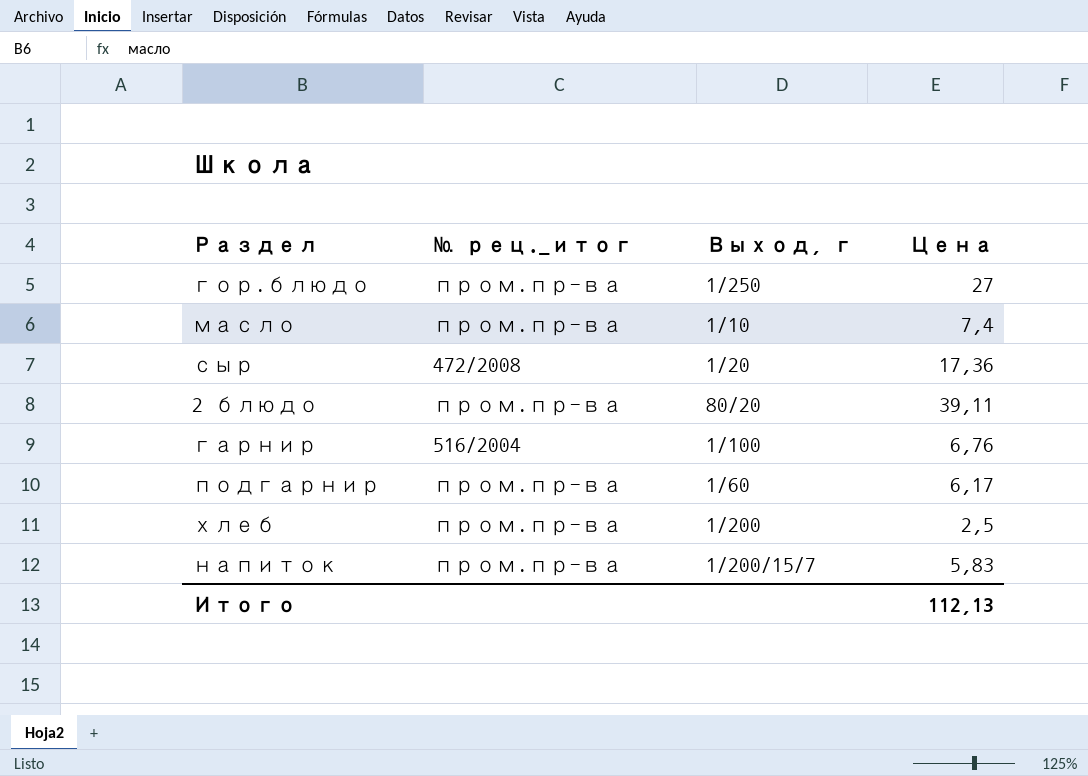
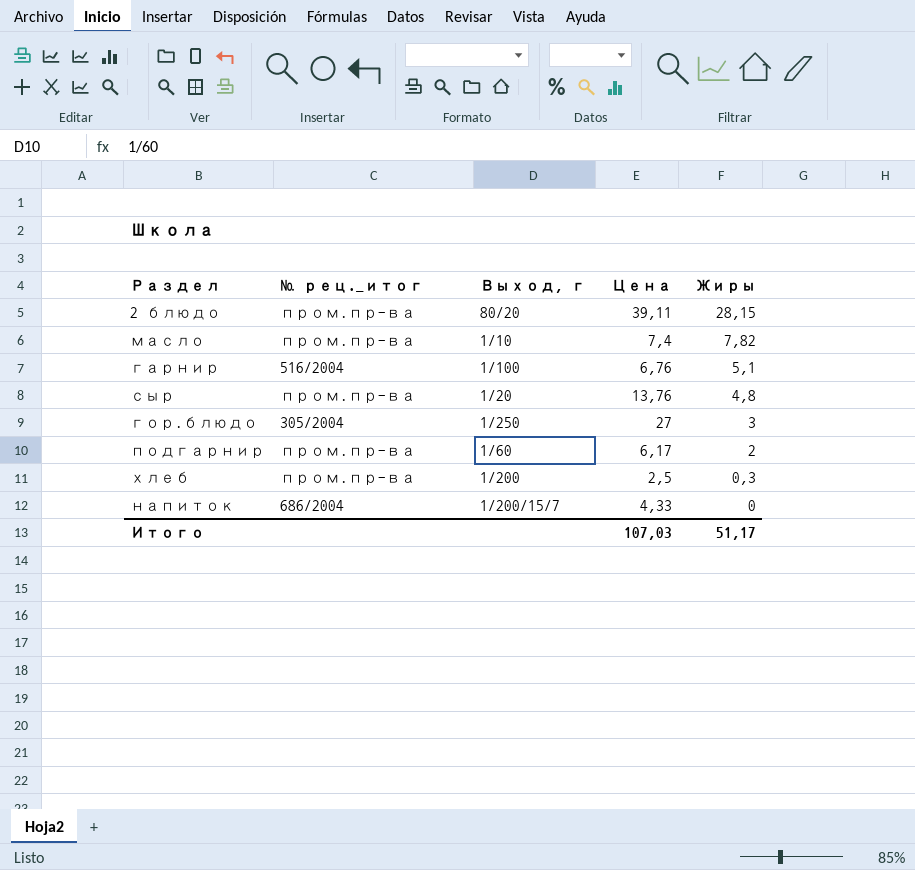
row order: none -> Жиры descending
column Жиры | position: none -> 5
сыр | № рец._итог: 472/2008 -> пром.пр-ва
сыр | Цена: 17,36 -> 13,76
гор.блюдо | № рец._итог: пром.пр-ва -> 305/2004
напиток | № рец._итог: пром.пр-ва -> 686/2004
напиток | Цена: 5,83 -> 4,33
Итого | Цена: 112,13 -> 107,03

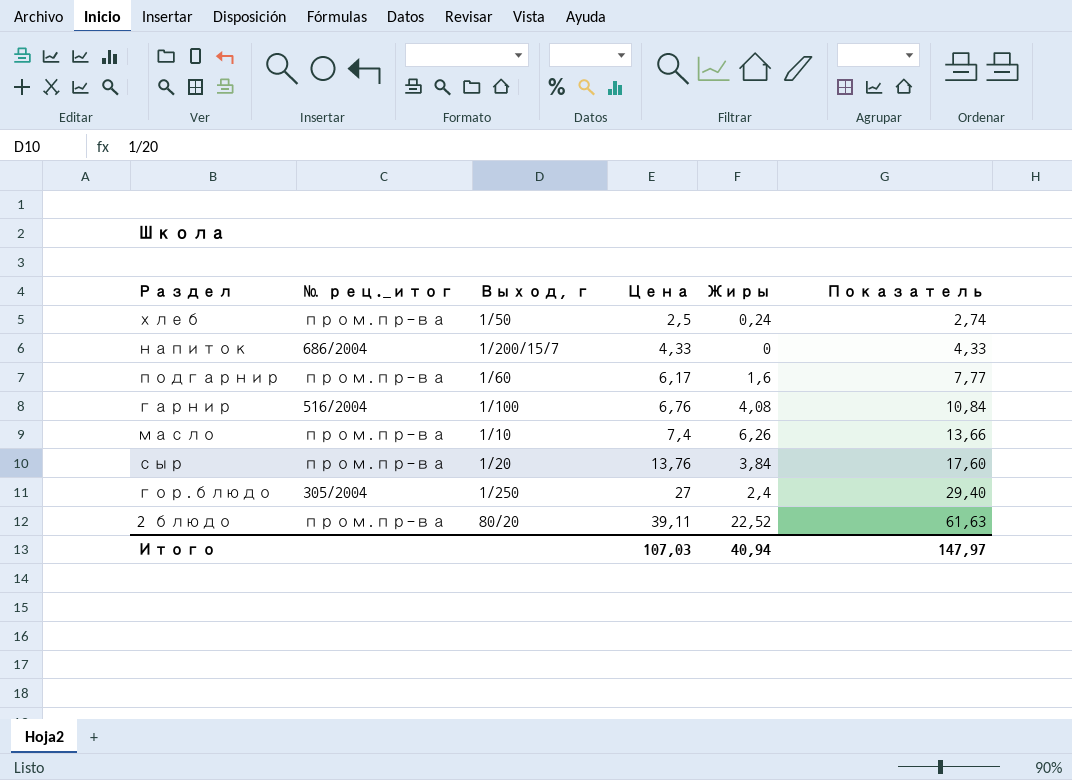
row order: Жиры descending -> Цена ascending
column Показатель | formula: none -> [Цена] + [Жиры]
хлеб | Выход, г: 1/200 -> 1/50
хлеб | Жиры: 0,3 -> 0,24
подгарнир | Жиры: 2 -> 1,6
гарнир | Жиры: 5,1 -> 4,08
масло | Жиры: 7,82 -> 6,26
сыр | Жиры: 4,8 -> 3,84
гор.блюдо | Жиры: 3 -> 2,4
2 блюдо | Жиры: 28,15 -> 22,52
Итого | Жиры: 51,17 -> 40,94

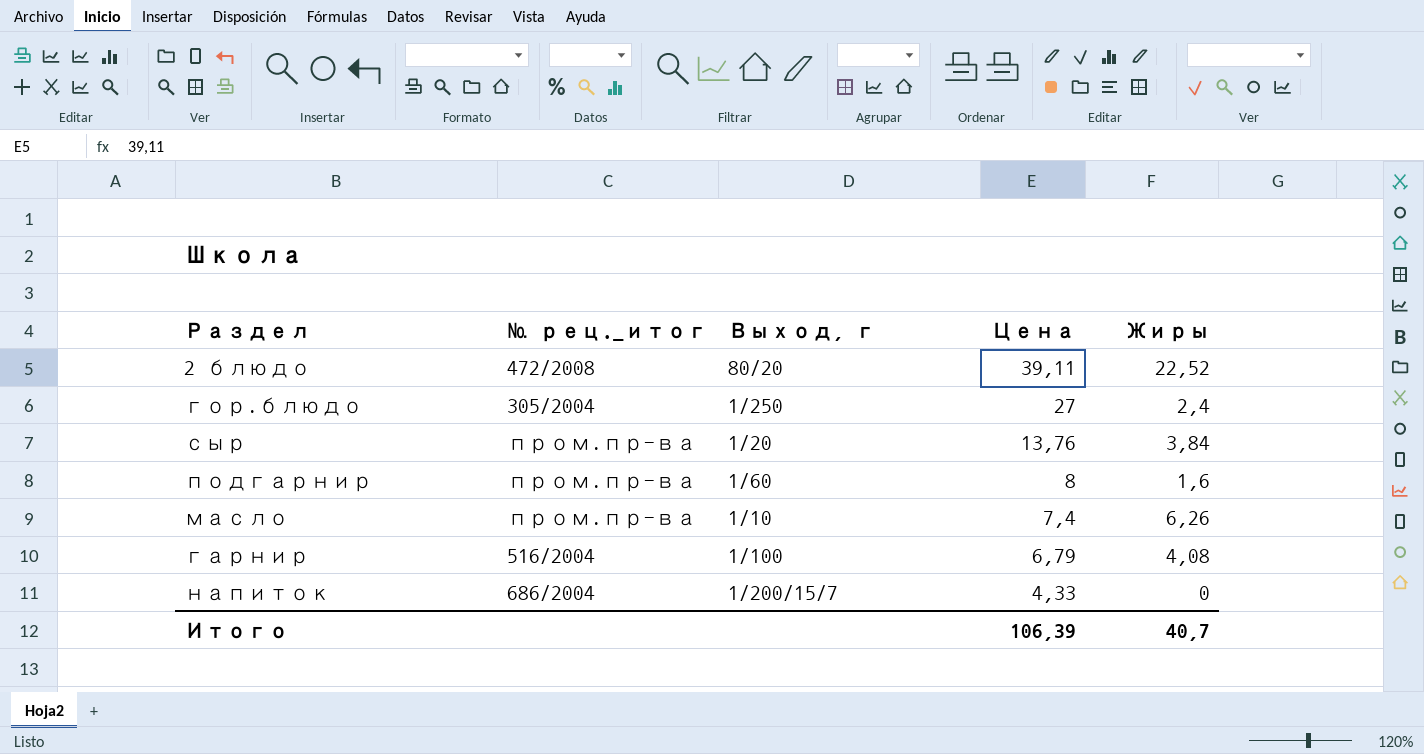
row order: Цена ascending -> Цена descending
column Показатель | formula: [Цена] + [Жиры] -> none
row хлеб: пром.пр-ва | 1/50 | 2,5 | 0,24 | 2,74 -> none
2 блюдо | № рец._итог: пром.пр-ва -> 472/2008
подгарнир | Цена: 6,17 -> 8
гарнир | Цена: 6,76 -> 6,79
Итого | Цена: 107,03 -> 106,39
Итого | Жиры: 40,94 -> 40,7

